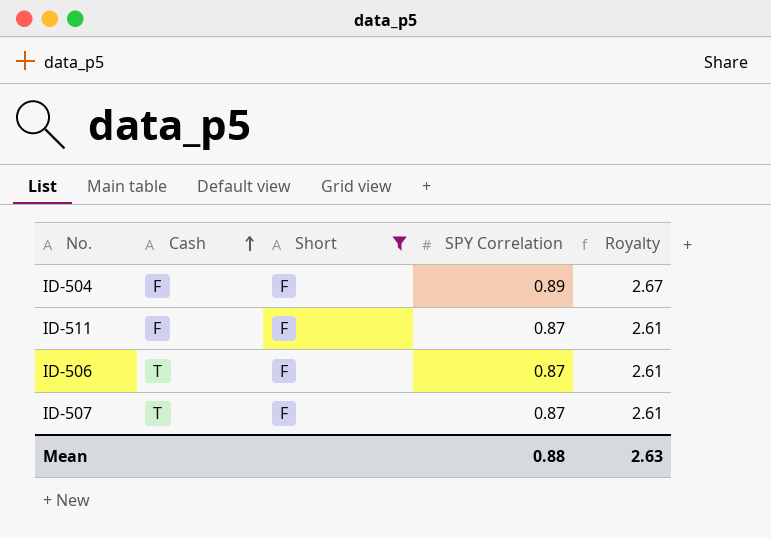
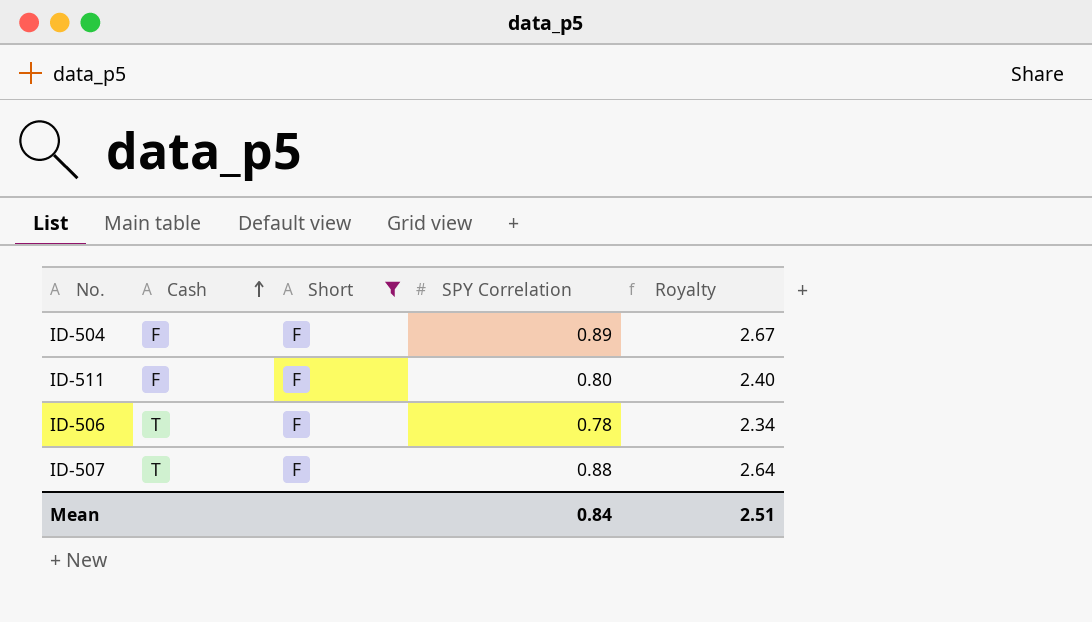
ID-511 | SPY Correlation: 0.87 -> 0.80
ID-511 | Royalty: 2.61 -> 2.40
ID-506 | SPY Correlation: 0.87 -> 0.78
ID-506 | Royalty: 2.61 -> 2.34
ID-507 | SPY Correlation: 0.87 -> 0.88
ID-507 | Royalty: 2.61 -> 2.64
Mean | SPY Correlation: 0.88 -> 0.84
Mean | Royalty: 2.63 -> 2.51

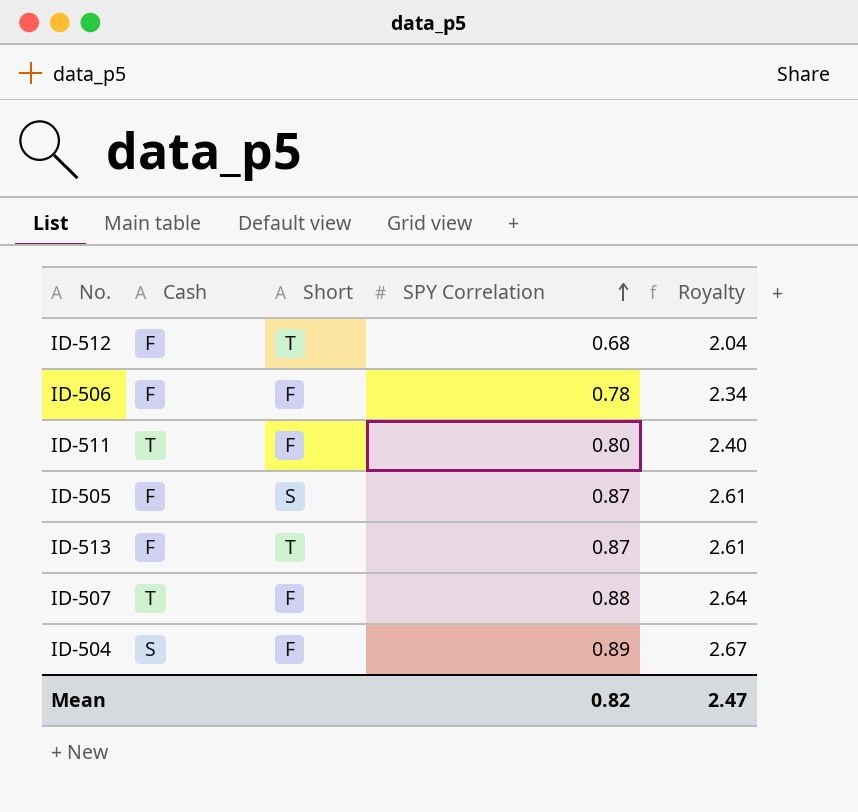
filter: Short = F -> none
row order: Cash ascending -> SPY Correlation ascending
ID-506 | Cash: T -> F
ID-511 | Cash: F -> T
ID-504 | Cash: F -> S
Mean | SPY Correlation: 0.84 -> 0.82
Mean | Royalty: 2.51 -> 2.47

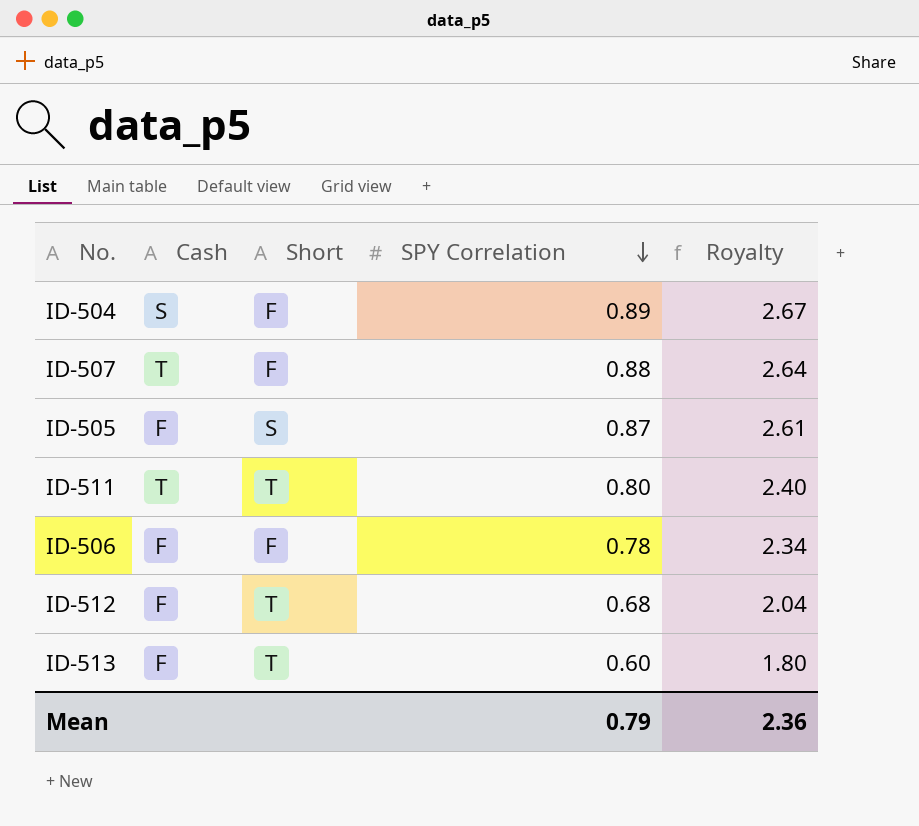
row order: SPY Correlation ascending -> SPY Correlation descending
ID-511 | Short: F -> T
ID-513 | SPY Correlation: 0.87 -> 0.60
ID-513 | Royalty: 2.61 -> 1.80
Mean | SPY Correlation: 0.82 -> 0.79
Mean | Royalty: 2.47 -> 2.36

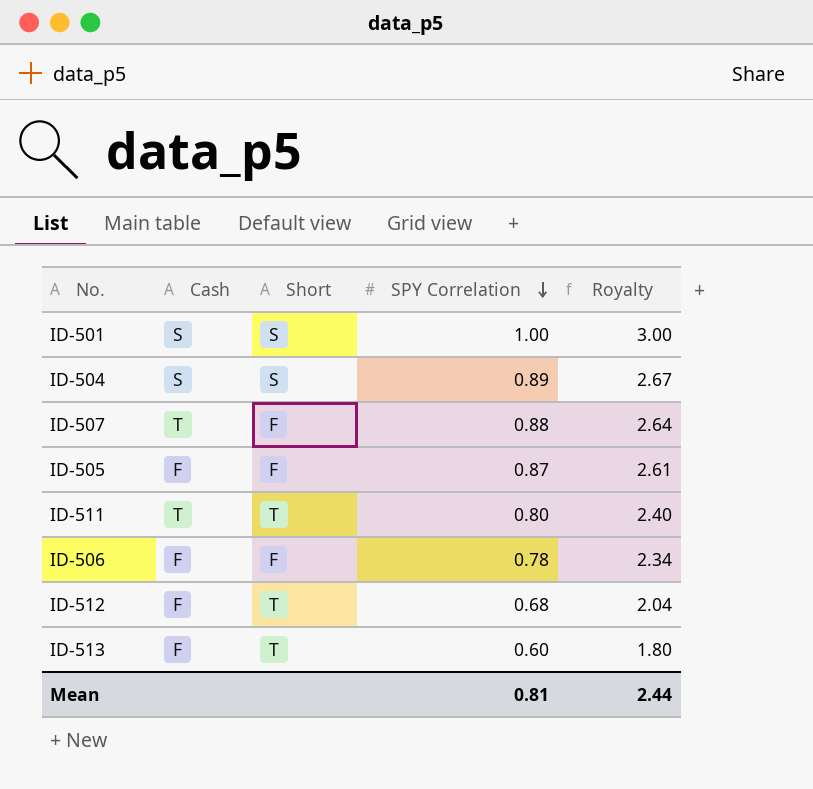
row ID-501: none -> S | S | 1.00 | 3.00
ID-504 | Short: F -> S
ID-505 | Short: S -> F
Mean | SPY Correlation: 0.79 -> 0.81
Mean | Royalty: 2.36 -> 2.44

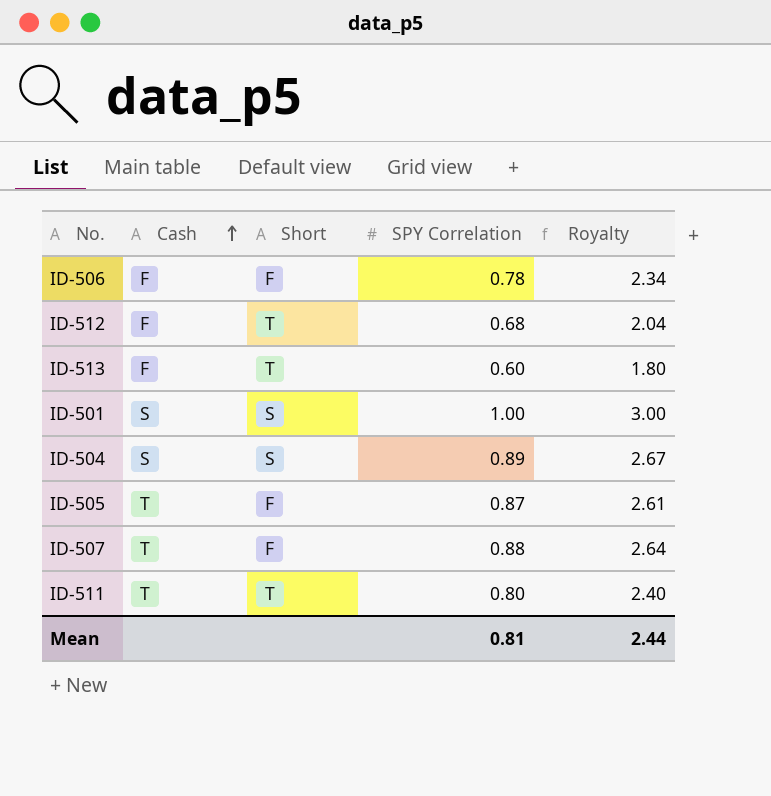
row order: SPY Correlation descending -> Cash ascending
ID-505 | Cash: F -> T

